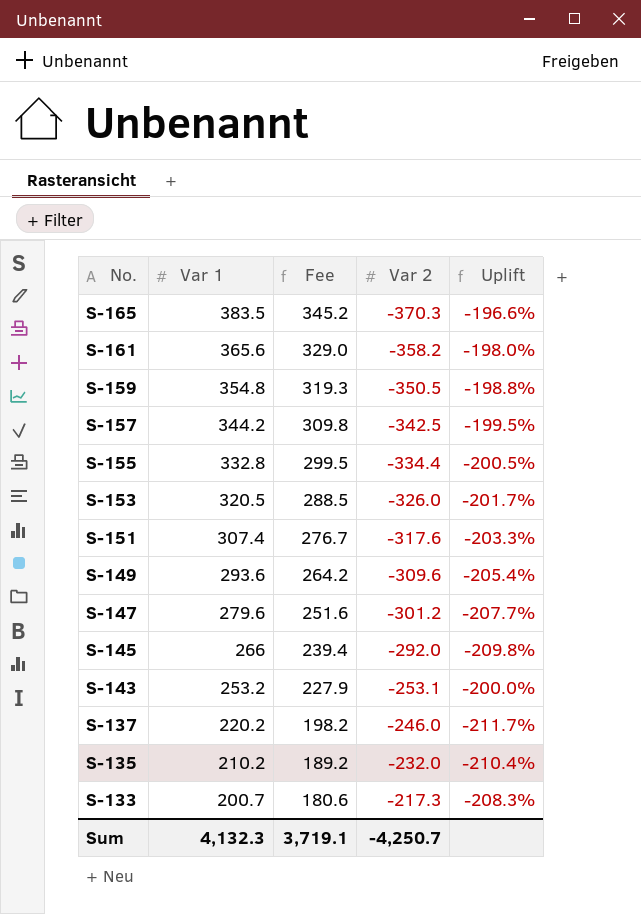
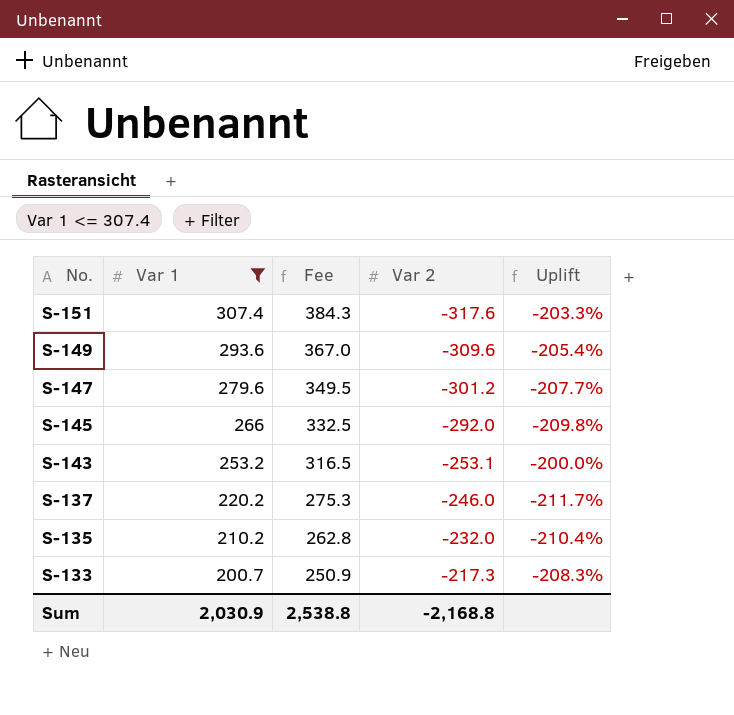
filter: none -> Var 1 <= 307.4
column Fee | formula: [Var 1] * 0.9 -> [Var 1] * 1.25
Sum | Var 1: 4,132.3 -> 2,030.9
Sum | Fee: 3,719.1 -> 2,538.8
Sum | Var 2: -4,250.7 -> -2,168.8

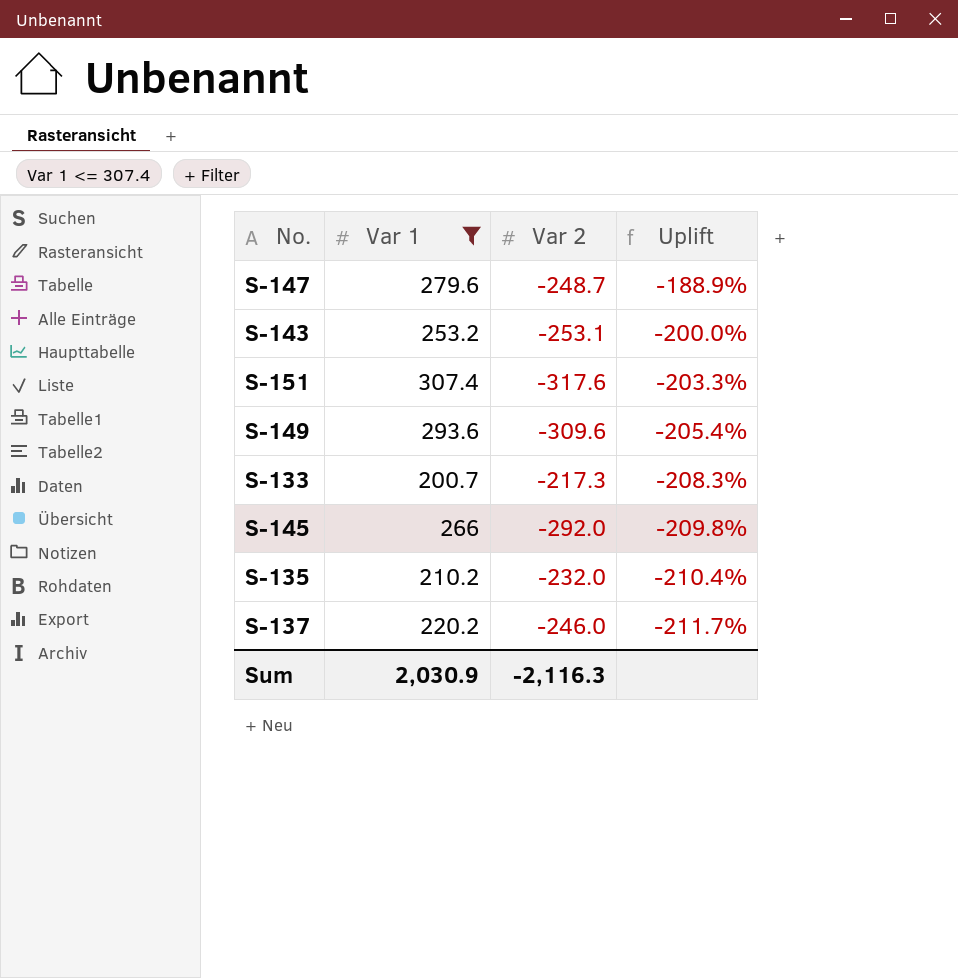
row order: No. descending -> Uplift descending
column Fee | formula: [Var 1] * 1.25 -> none
S-147 | Var 2: -301.2 -> -248.7
S-147 | Uplift: -207.7% -> -188.9%
Sum | Var 2: -2,168.8 -> -2,116.3

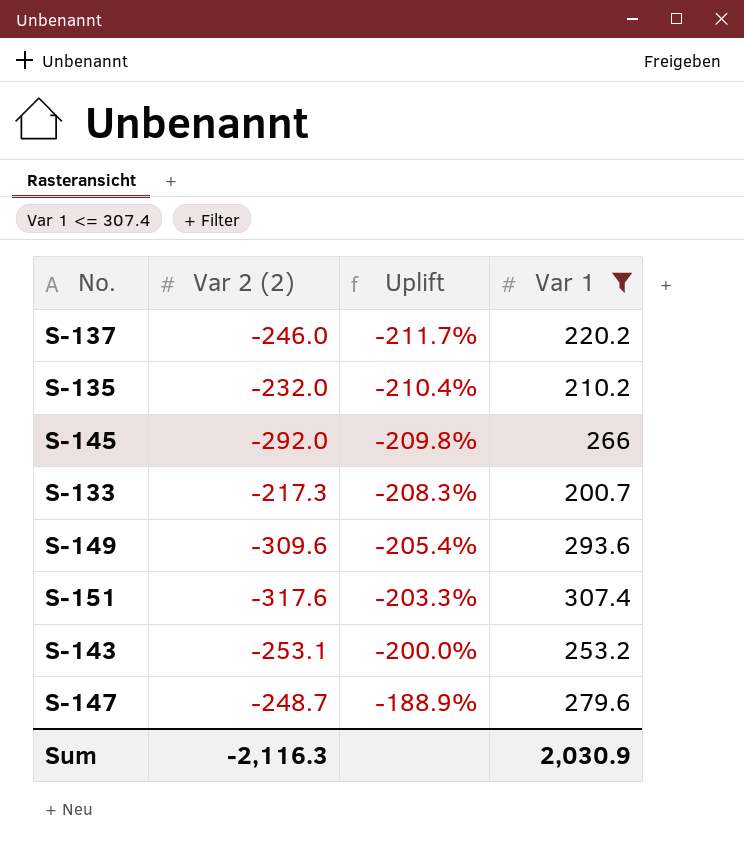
row order: Uplift descending -> Uplift ascending
column name: Var 2 -> Var 2 (2)
column Var 1 | position: 2 -> 4

